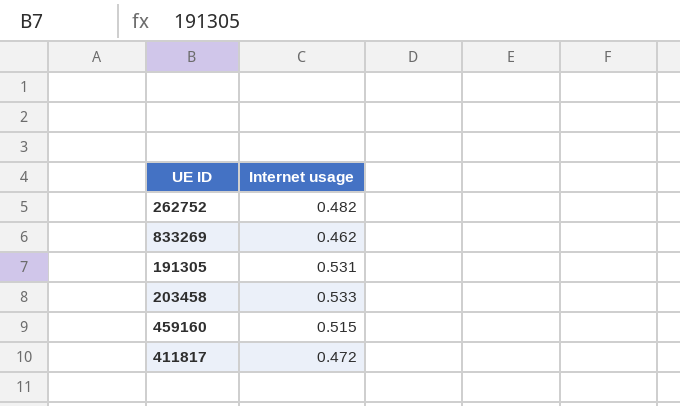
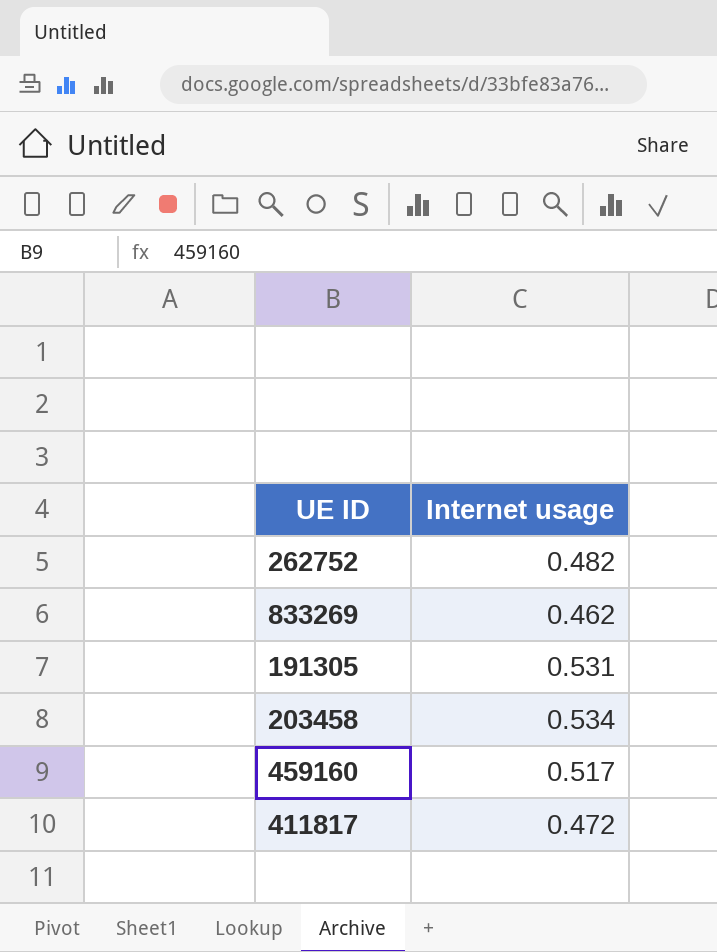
203458 | Internet usage: 0.533 -> 0.534
459160 | Internet usage: 0.515 -> 0.517

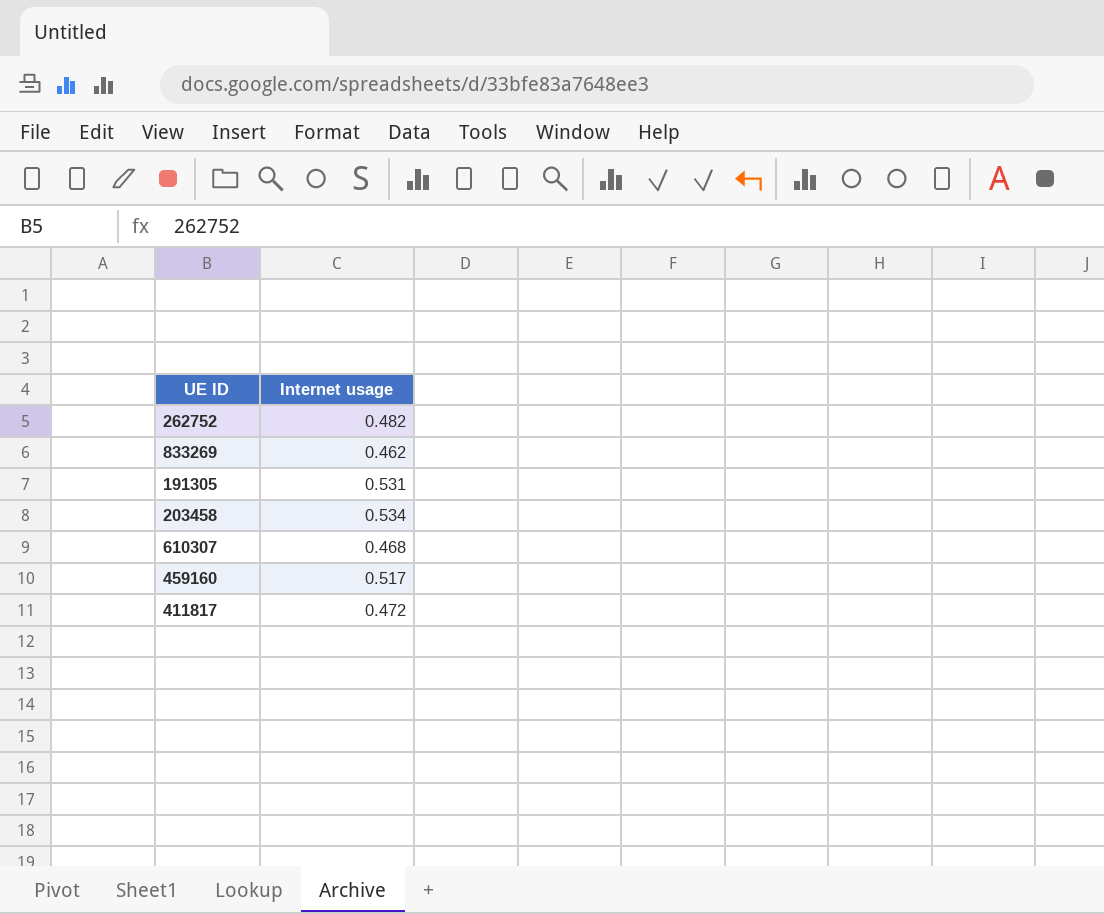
row 610307: none -> 0.468

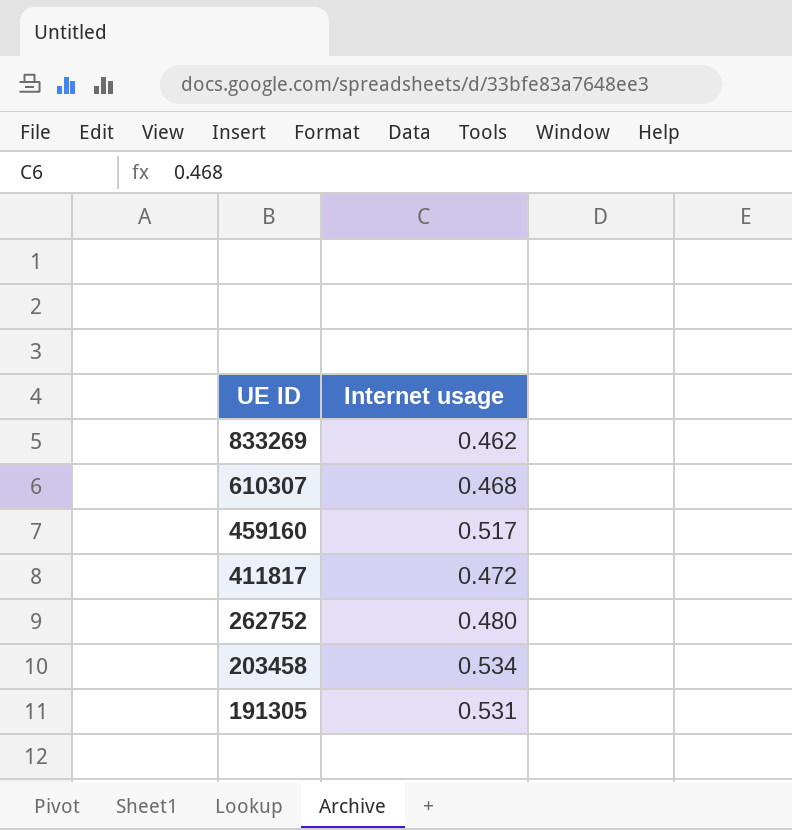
row order: none -> UE ID descending
262752 | Internet usage: 0.482 -> 0.480

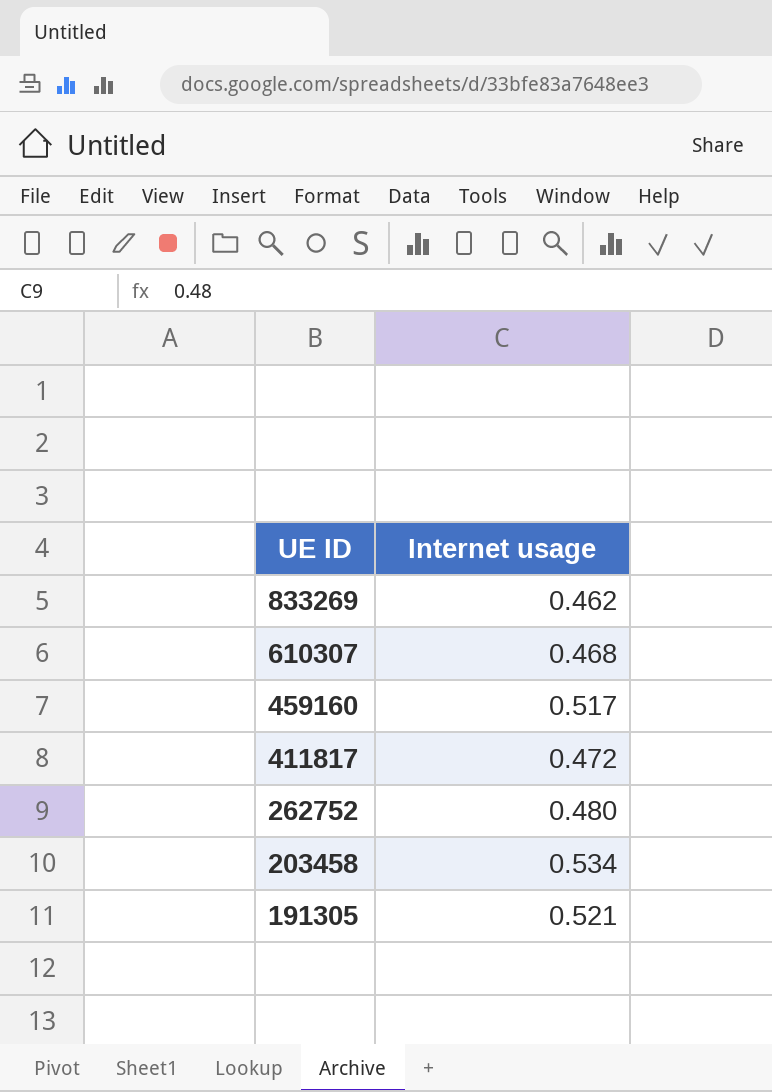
191305 | Internet usage: 0.531 -> 0.521

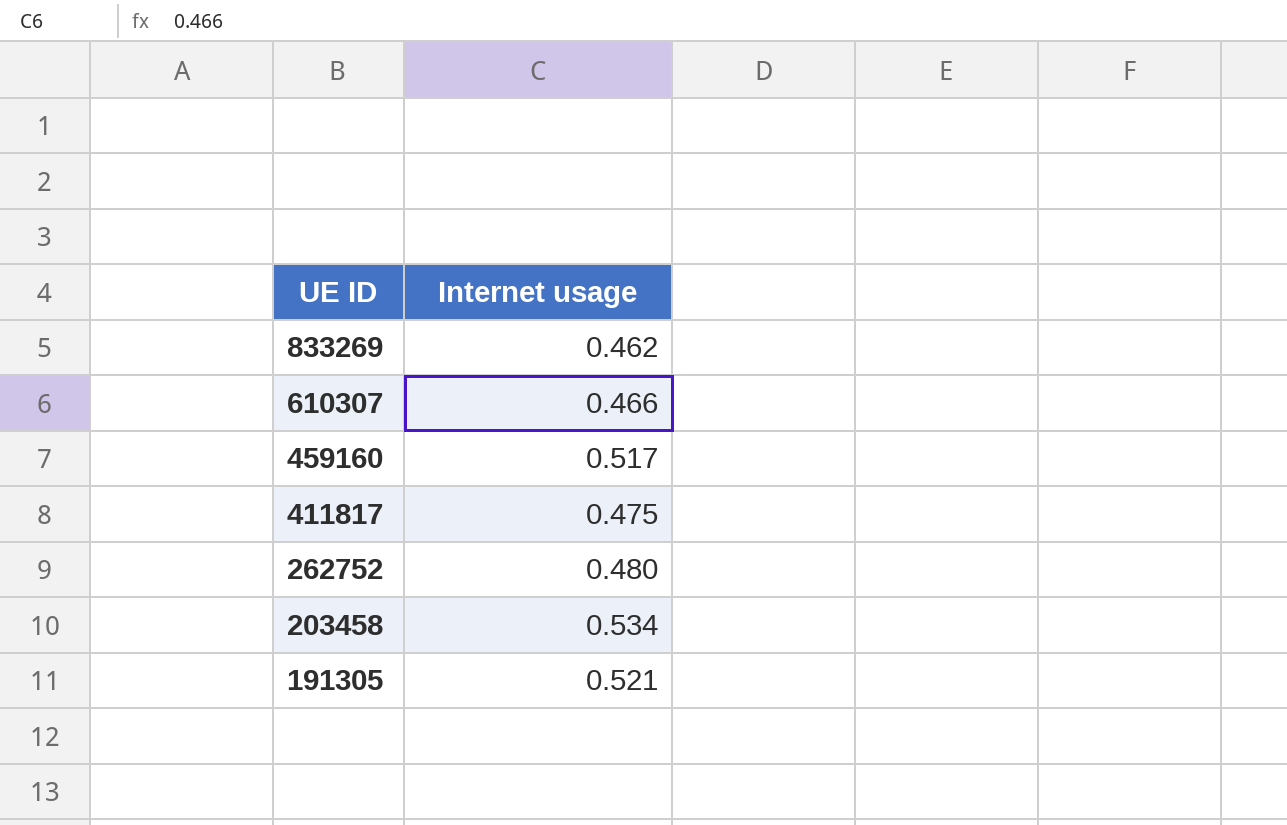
610307 | Internet usage: 0.468 -> 0.466
411817 | Internet usage: 0.472 -> 0.475

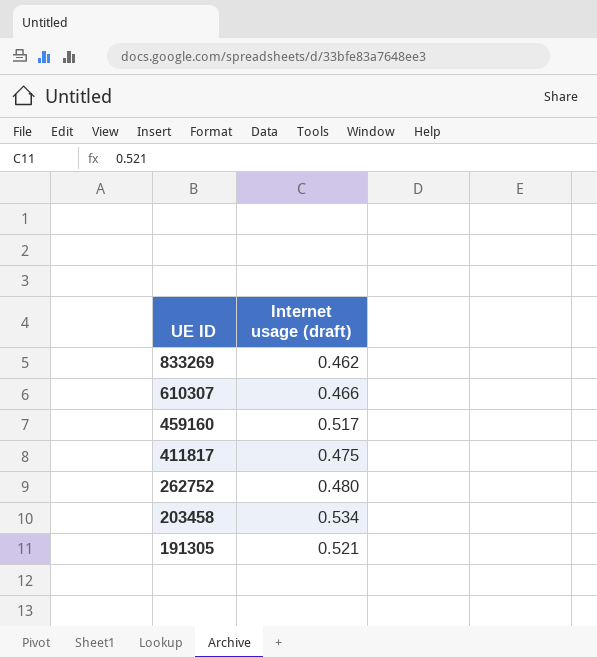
column name: Internet usage -> Internet usage (draft)

